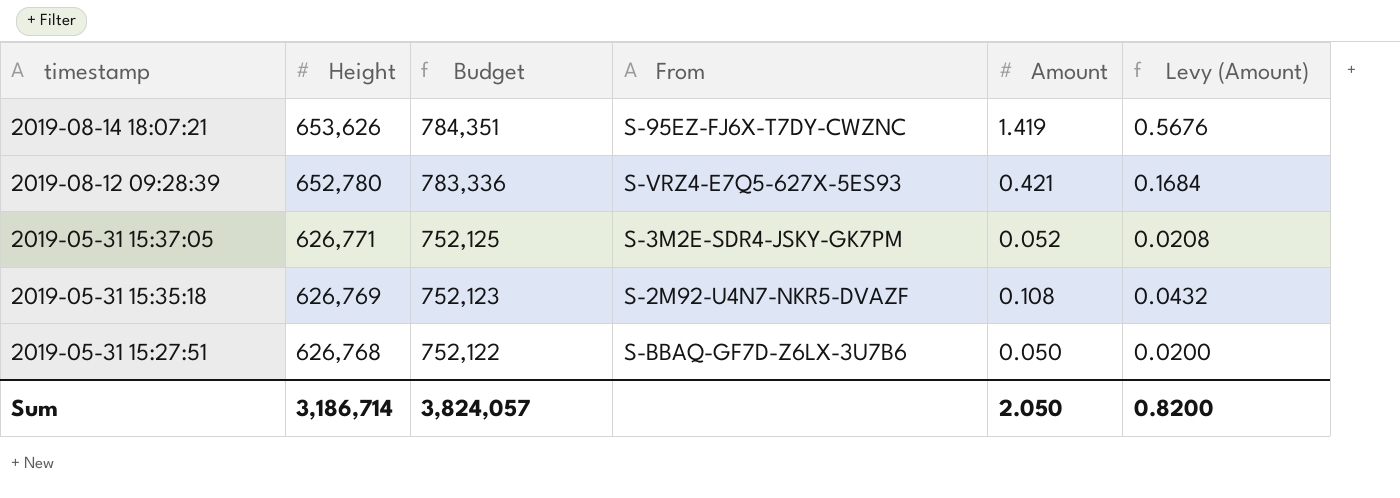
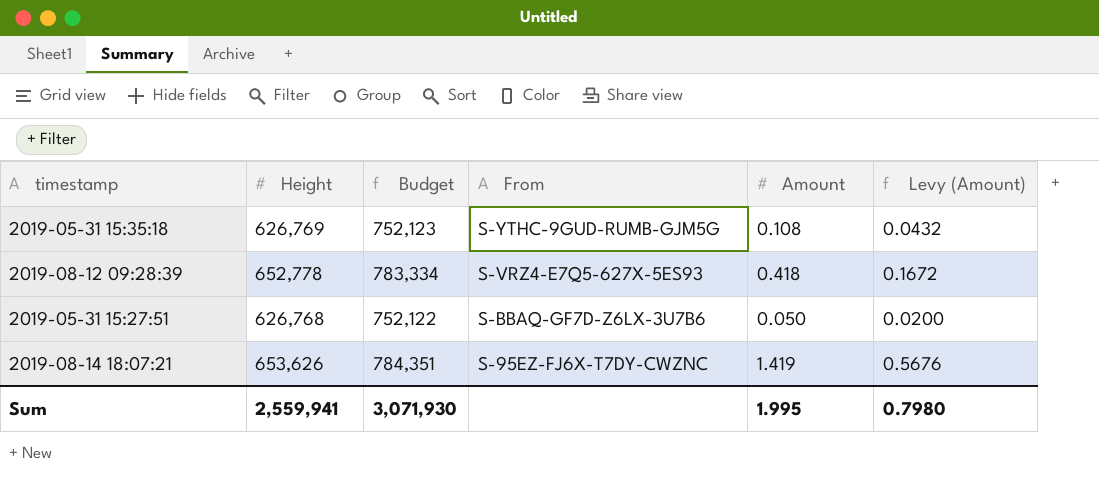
row order: timestamp descending -> From descending
row 2019-05-31 15:37:05: 626,771 | 752,125 | S-3M2E-SDR4-JSKY-GK7PM | 0.052 | 0.0208 -> none
2019-05-31 15:35:18 | From: S-2M92-U4N7-NKR5-DVAZF -> S-YTHC-9GUD-RUMB-GJM5G
2019-08-12 09:28:39 | Height: 652,780 -> 652,778
2019-08-12 09:28:39 | Budget: 783,336 -> 783,334
2019-08-12 09:28:39 | Amount: 0.421 -> 0.418
2019-08-12 09:28:39 | Levy (Amount): 0.1684 -> 0.1672
Sum | Height: 3,186,714 -> 2,559,941
Sum | Budget: 3,824,057 -> 3,071,930
Sum | Amount: 2.050 -> 1.995
Sum | Levy (Amount): 0.8200 -> 0.7980

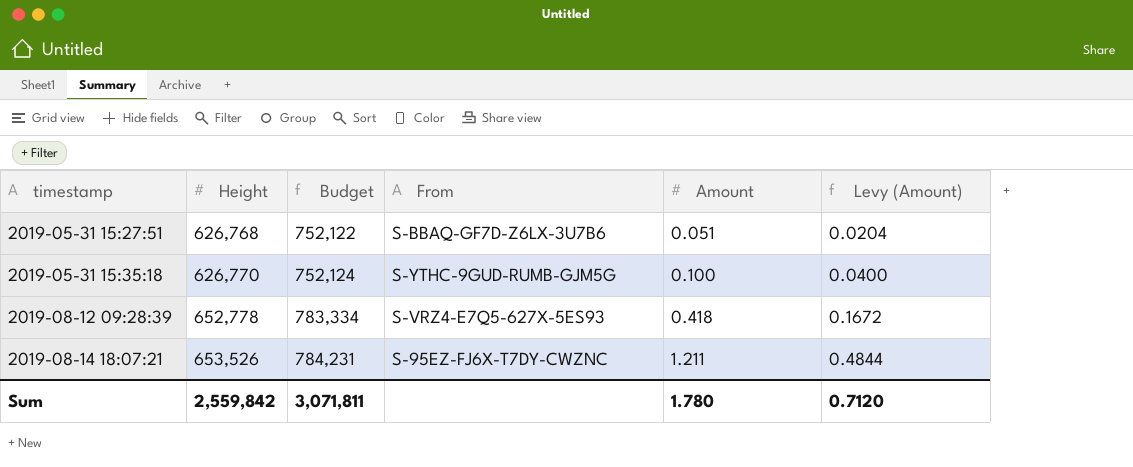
row order: From descending -> timestamp ascending
2019-05-31 15:27:51 | Amount: 0.050 -> 0.051
2019-05-31 15:27:51 | Levy (Amount): 0.0200 -> 0.0204
2019-05-31 15:35:18 | Height: 626,769 -> 626,770
2019-05-31 15:35:18 | Budget: 752,123 -> 752,124
2019-05-31 15:35:18 | Amount: 0.108 -> 0.100
2019-05-31 15:35:18 | Levy (Amount): 0.0432 -> 0.0400
2019-08-14 18:07:21 | Height: 653,626 -> 653,526
2019-08-14 18:07:21 | Budget: 784,351 -> 784,231
2019-08-14 18:07:21 | Amount: 1.419 -> 1.211
2019-08-14 18:07:21 | Levy (Amount): 0.5676 -> 0.4844
Sum | Height: 2,559,941 -> 2,559,842
Sum | Budget: 3,071,930 -> 3,071,811
Sum | Amount: 1.995 -> 1.780
Sum | Levy (Amount): 0.7980 -> 0.7120

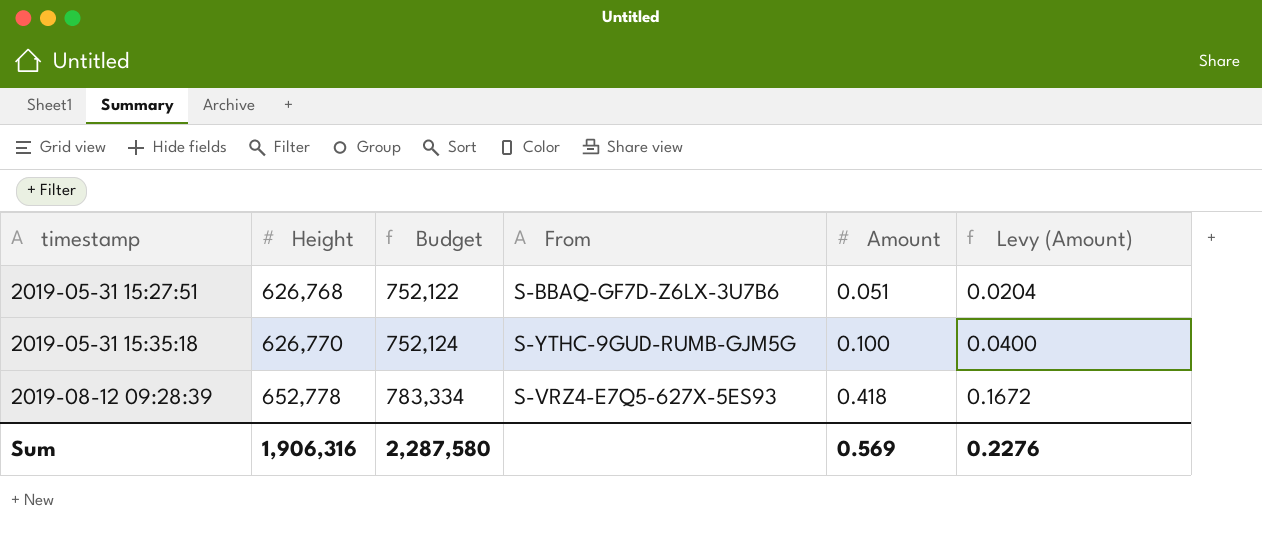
row 2019-08-14 18:07:21: 653,526 | 784,231 | S-95EZ-FJ6X-T7DY-CWZNC | 1.211 | 0.4844 -> none
Sum | Height: 2,559,842 -> 1,906,316
Sum | Budget: 3,071,811 -> 2,287,580
Sum | Amount: 1.780 -> 0.569
Sum | Levy (Amount): 0.7120 -> 0.2276

